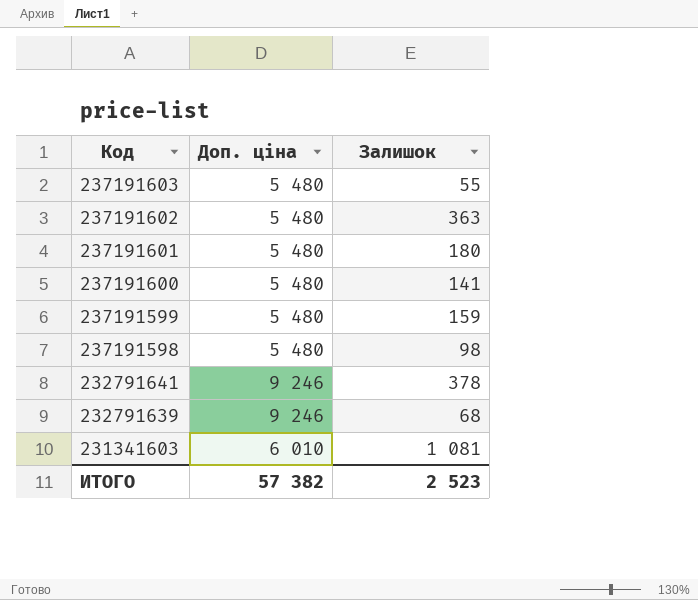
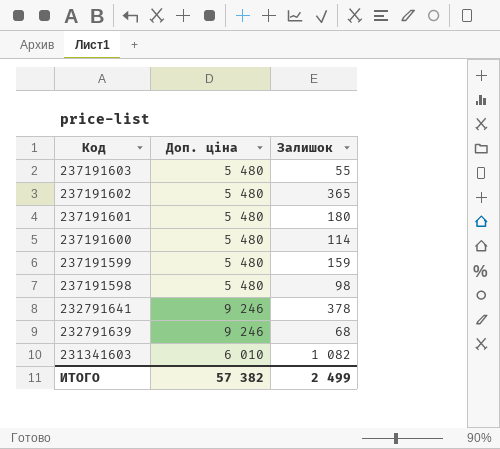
237191602 | Залишок: 363 -> 365
237191600 | Залишок: 141 -> 114
231341603 | Залишок: 1 081 -> 1 082
ИТОГО | Залишок: 2 523 -> 2 499

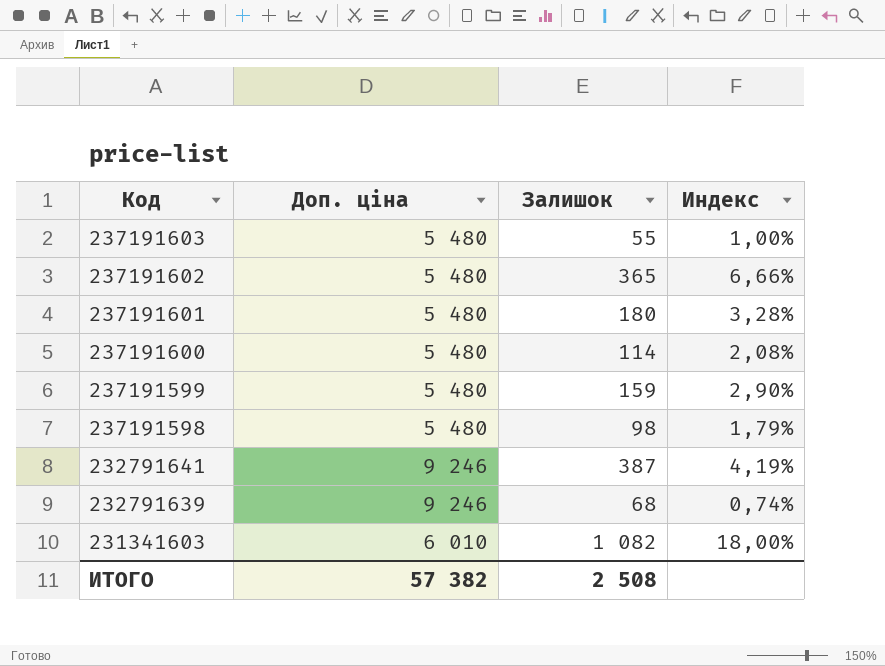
column Индекс | formula: none -> [Залишок] / [Доп. ціна]
232791641 | Залишок: 378 -> 387
ИТОГО | Залишок: 2 499 -> 2 508

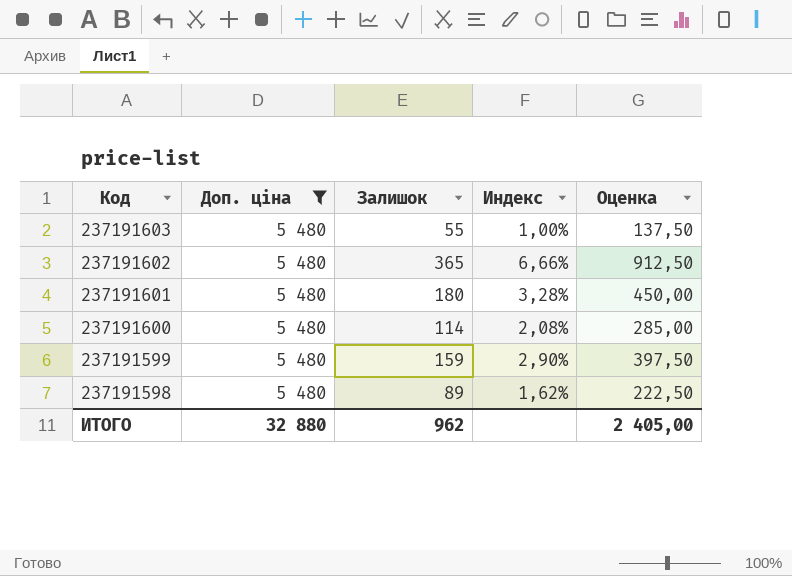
filter: none -> Доп. ціна = 5 480
column Оценка | formula: none -> [Залишок] * 2,5
237191598 | Залишок: 98 -> 89
237191598 | Индекс: 1,79% -> 1,62%
ИТОГО | Доп. ціна: 57 382 -> 32 880
ИТОГО | Залишок: 2 508 -> 962

